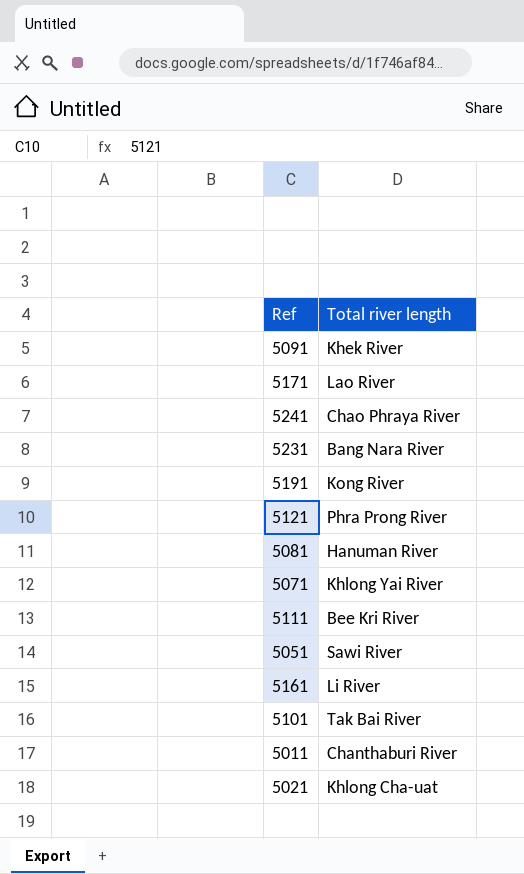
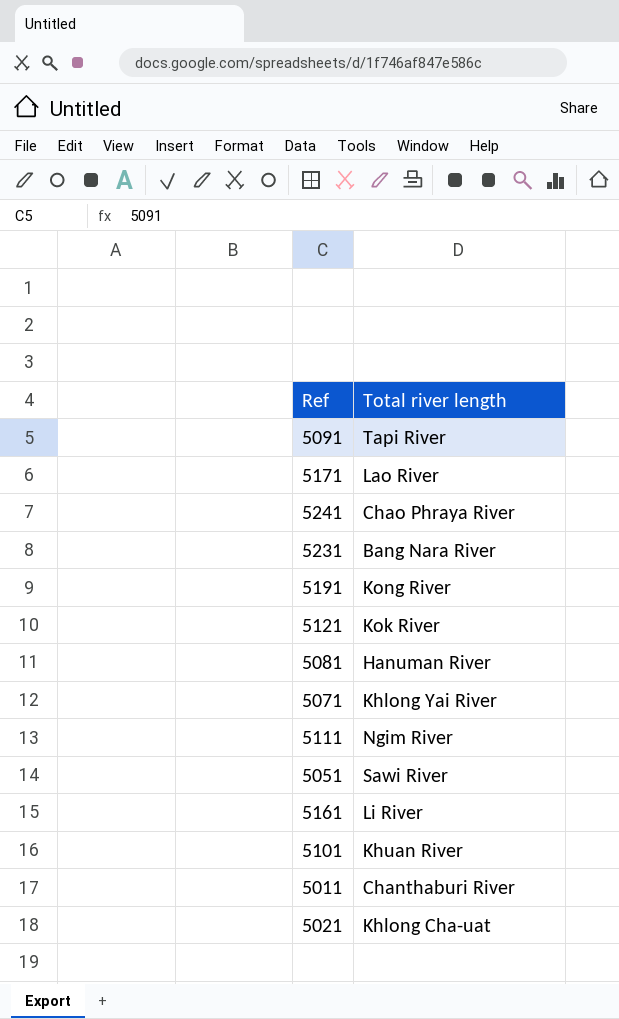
5091 | Total river length: Khek River -> Tapi River
5121 | Total river length: Phra Prong River -> Kok River
5111 | Total river length: Bee Kri River -> Ngim River
5101 | Total river length: Tak Bai River -> Khuan River

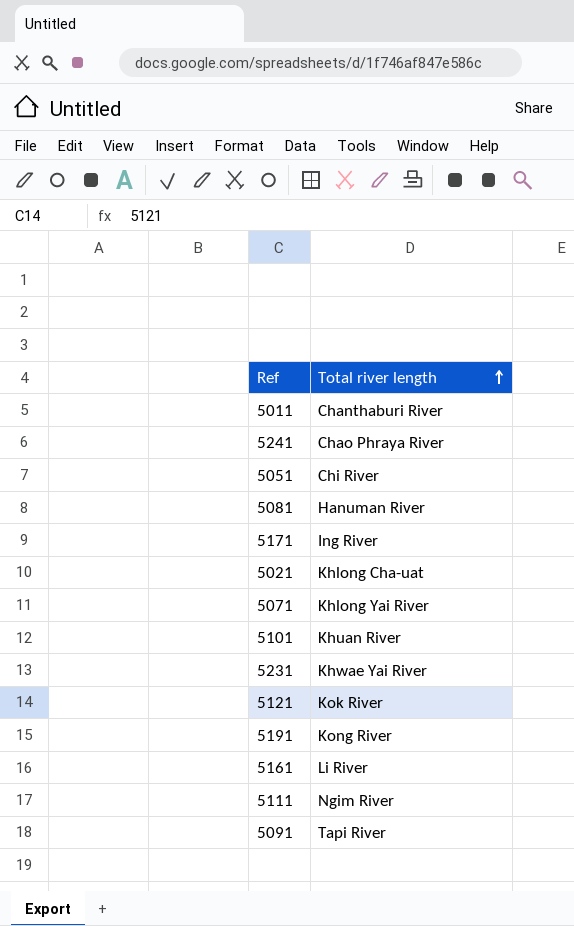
row order: none -> Total river length ascending
5051 | Total river length: Sawi River -> Chi River
5171 | Total river length: Lao River -> Ing River
5231 | Total river length: Bang Nara River -> Khwae Yai River

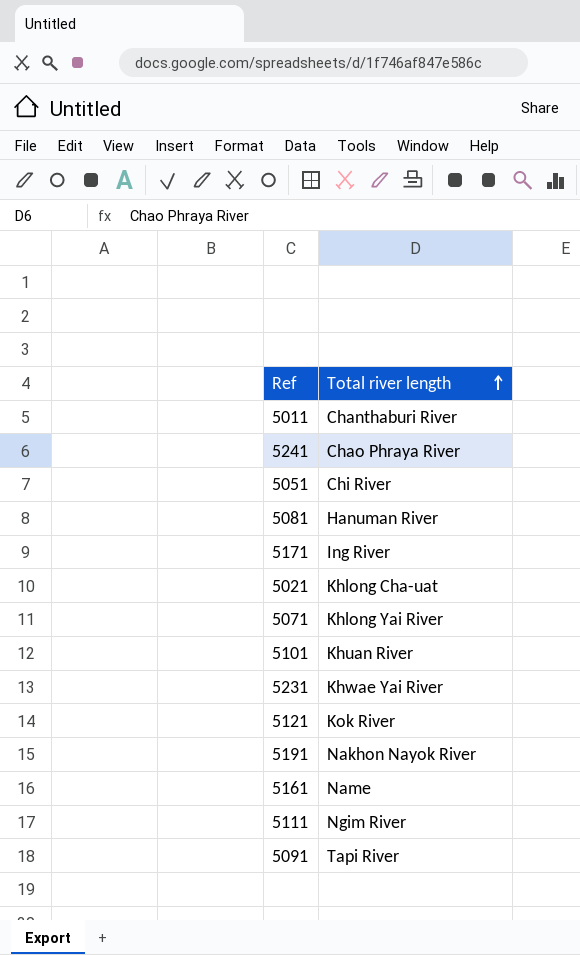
5191 | Total river length: Kong River -> Nakhon Nayok River
5161 | Total river length: Li River -> Name

